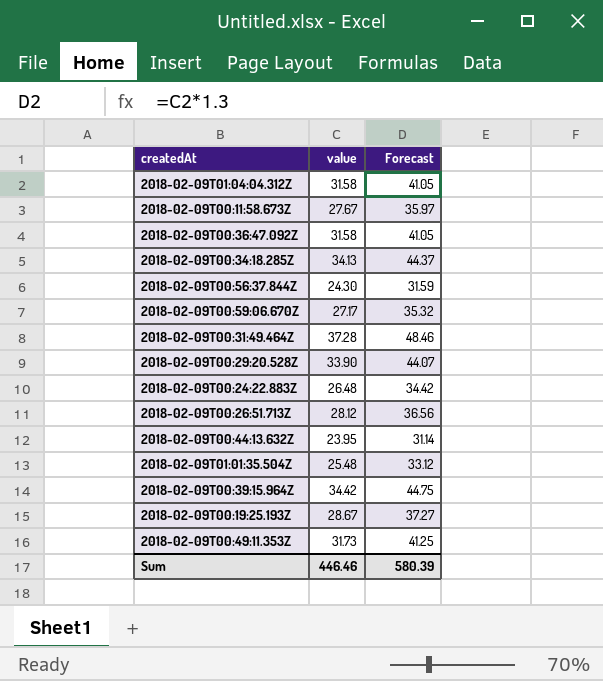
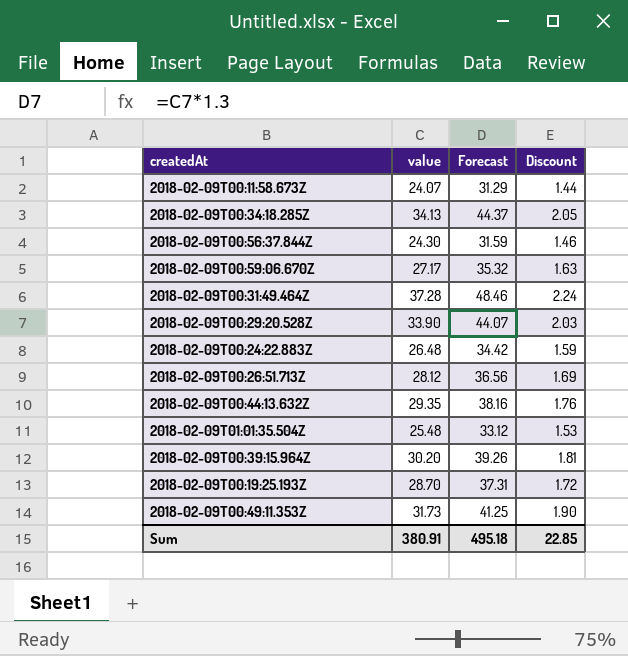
column Discount | formula: none -> [value] * 0.06
row 2018-02-09T01:04:04.312Z: 31.58 | 41.05 -> none
row 2018-02-09T00:36:47.092Z: 31.58 | 41.05 -> none
2018-02-09T00:11:58.673Z | value: 27.67 -> 24.07
2018-02-09T00:11:58.673Z | Forecast: 35.97 -> 31.29
2018-02-09T00:44:13.632Z | value: 23.95 -> 29.35
2018-02-09T00:44:13.632Z | Forecast: 31.14 -> 38.16
2018-02-09T00:39:15.964Z | value: 34.42 -> 30.20
2018-02-09T00:39:15.964Z | Forecast: 44.75 -> 39.26
2018-02-09T00:19:25.193Z | value: 28.67 -> 28.70
2018-02-09T00:19:25.193Z | Forecast: 37.27 -> 37.31
Sum | value: 446.46 -> 380.91
Sum | Forecast: 580.39 -> 495.18

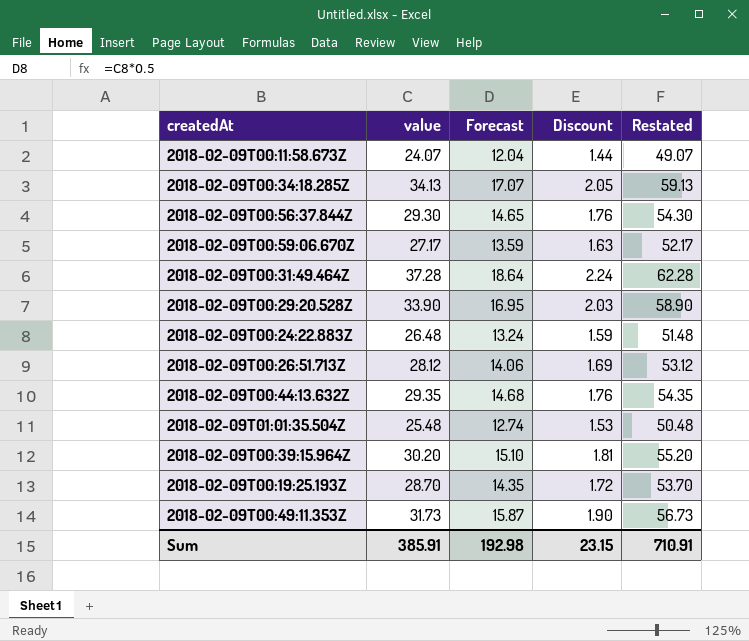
column Forecast | formula: [value] * 1.3 -> [value] * 0.5
column Restated | formula: none -> [value] + 25
2018-02-09T00:56:37.844Z | value: 24.30 -> 29.30
2018-02-09T00:56:37.844Z | Discount: 1.46 -> 1.76
Sum | value: 380.91 -> 385.91
Sum | Forecast: 495.18 -> 192.98
Sum | Discount: 22.85 -> 23.15

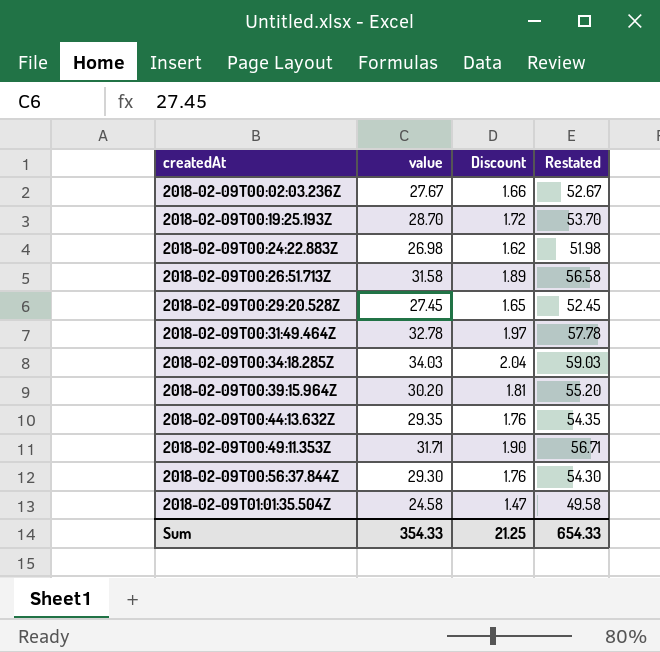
row order: none -> createdAt ascending
column Forecast | formula: [value] * 0.5 -> none
row 2018-02-09T00:11:58.673Z: 24.07 | 12.04 | 1.44 | 49.07 -> none
row 2018-02-09T00:59:06.670Z: 27.17 | 13.59 | 1.63 | 52.17 -> none
row 2018-02-09T00:02:03.236Z: none -> 27.67 | 1.66 | 52.67
2018-02-09T00:24:22.883Z | value: 26.48 -> 26.98
2018-02-09T00:24:22.883Z | Discount: 1.59 -> 1.62
2018-02-09T00:24:22.883Z | Restated: 51.48 -> 51.98
2018-02-09T00:26:51.713Z | value: 28.12 -> 31.58
2018-02-09T00:26:51.713Z | Discount: 1.69 -> 1.89
2018-02-09T00:26:51.713Z | Restated: 53.12 -> 56.58
2018-02-09T00:29:20.528Z | value: 33.90 -> 27.45
2018-02-09T00:29:20.528Z | Discount: 2.03 -> 1.65
2018-02-09T00:29:20.528Z | Restated: 58.90 -> 52.45
2018-02-09T00:31:49.464Z | value: 37.28 -> 32.78
2018-02-09T00:31:49.464Z | Discount: 2.24 -> 1.97
2018-02-09T00:31:49.464Z | Restated: 62.28 -> 57.78
2018-02-09T00:34:18.285Z | value: 34.13 -> 34.03
2018-02-09T00:34:18.285Z | Discount: 2.05 -> 2.04
2018-02-09T00:34:18.285Z | Restated: 59.13 -> 59.03
2018-02-09T00:49:11.353Z | value: 31.73 -> 31.71
2018-02-09T00:49:11.353Z | Restated: 56.73 -> 56.71
2018-02-09T01:01:35.504Z | value: 25.48 -> 24.58
2018-02-09T01:01:35.504Z | Discount: 1.53 -> 1.47
2018-02-09T01:01:35.504Z | Restated: 50.48 -> 49.58
Sum | value: 385.91 -> 354.33
Sum | Discount: 23.15 -> 21.25
Sum | Restated: 710.91 -> 654.33

